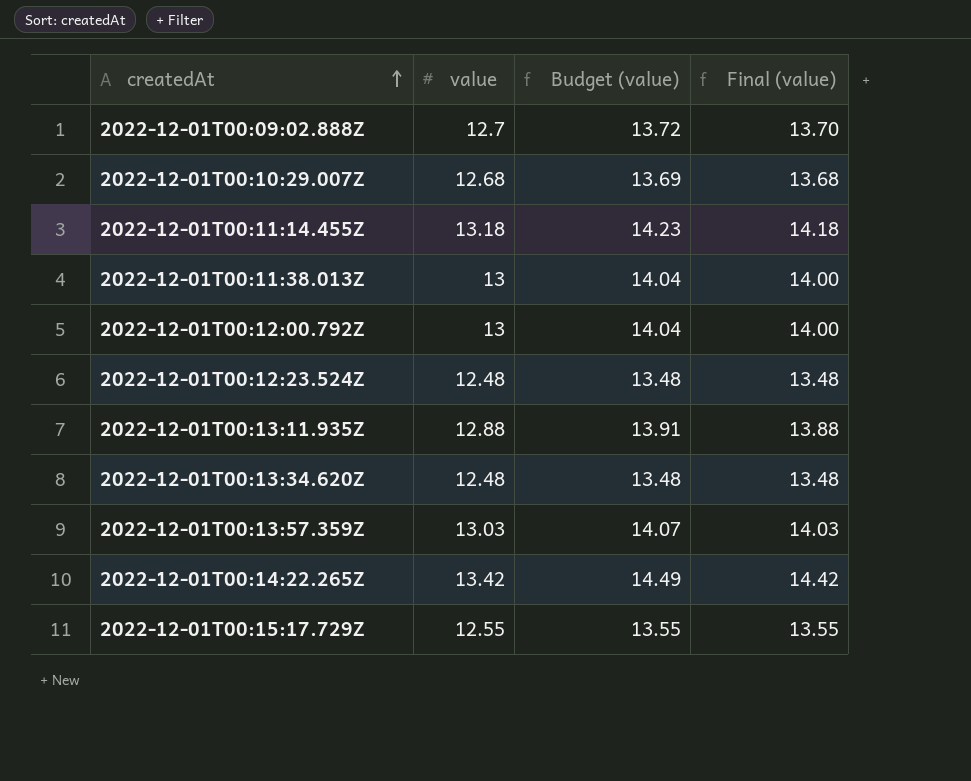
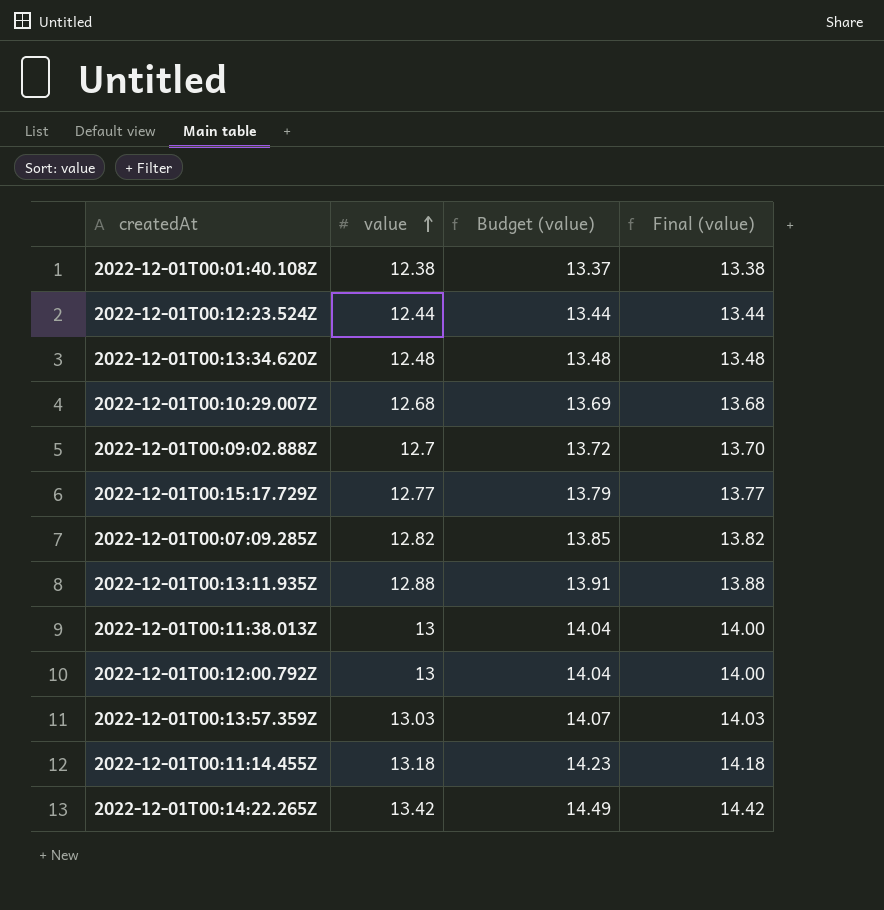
row order: createdAt ascending -> value ascending
row 2022-12-01T00:01:40.108Z: none -> 12.38 | 13.37 | 13.38
2022-12-01T00:12:23.524Z | value: 12.48 -> 12.44
2022-12-01T00:12:23.524Z | Budget (value): 13.48 -> 13.44
2022-12-01T00:12:23.524Z | Final (value): 13.48 -> 13.44
2022-12-01T00:15:17.729Z | value: 12.55 -> 12.77
2022-12-01T00:15:17.729Z | Budget (value): 13.55 -> 13.79
2022-12-01T00:15:17.729Z | Final (value): 13.55 -> 13.77
row 2022-12-01T00:07:09.285Z: none -> 12.82 | 13.85 | 13.82

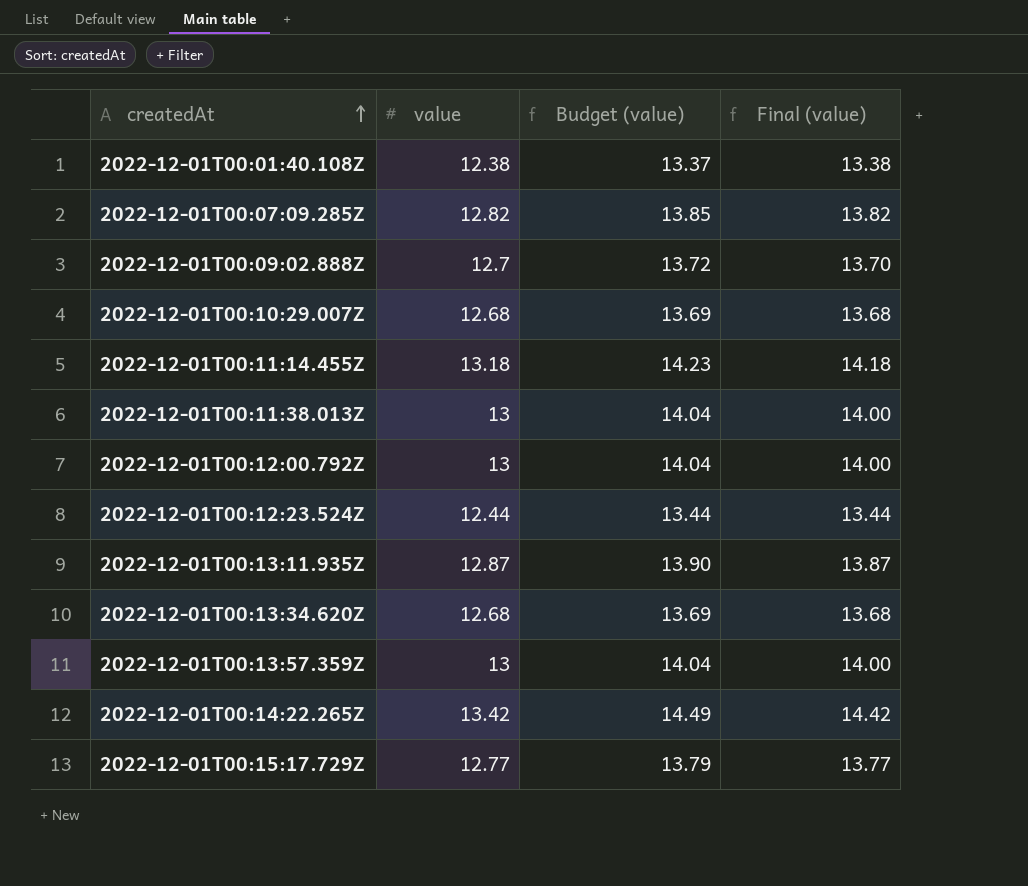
row order: value ascending -> createdAt ascending
2022-12-01T00:13:11.935Z | value: 12.88 -> 12.87
2022-12-01T00:13:11.935Z | Budget (value): 13.91 -> 13.90
2022-12-01T00:13:11.935Z | Final (value): 13.88 -> 13.87
2022-12-01T00:13:34.620Z | value: 12.48 -> 12.68
2022-12-01T00:13:34.620Z | Budget (value): 13.48 -> 13.69
2022-12-01T00:13:34.620Z | Final (value): 13.48 -> 13.68
2022-12-01T00:13:57.359Z | value: 13.03 -> 13
2022-12-01T00:13:57.359Z | Budget (value): 14.07 -> 14.04
2022-12-01T00:13:57.359Z | Final (value): 14.03 -> 14.00

